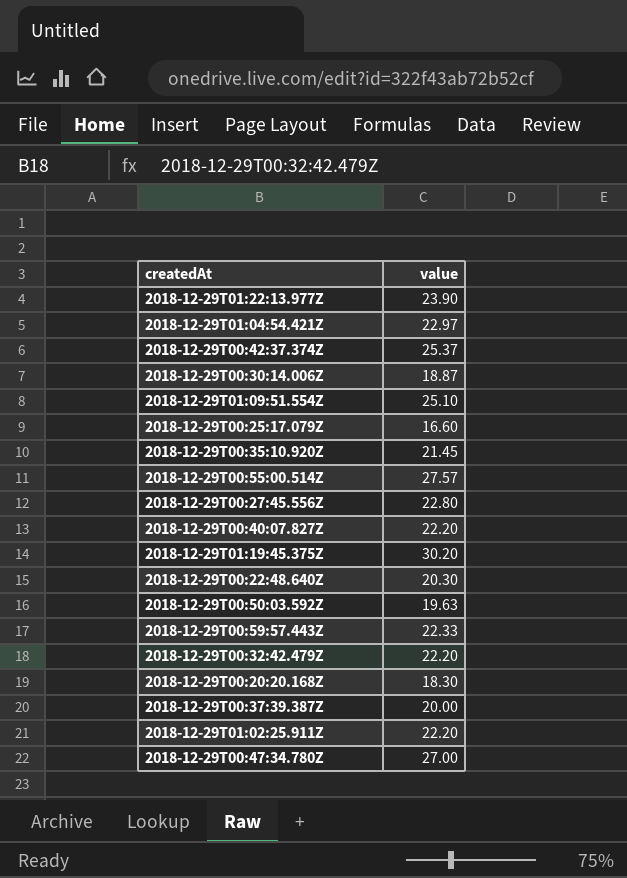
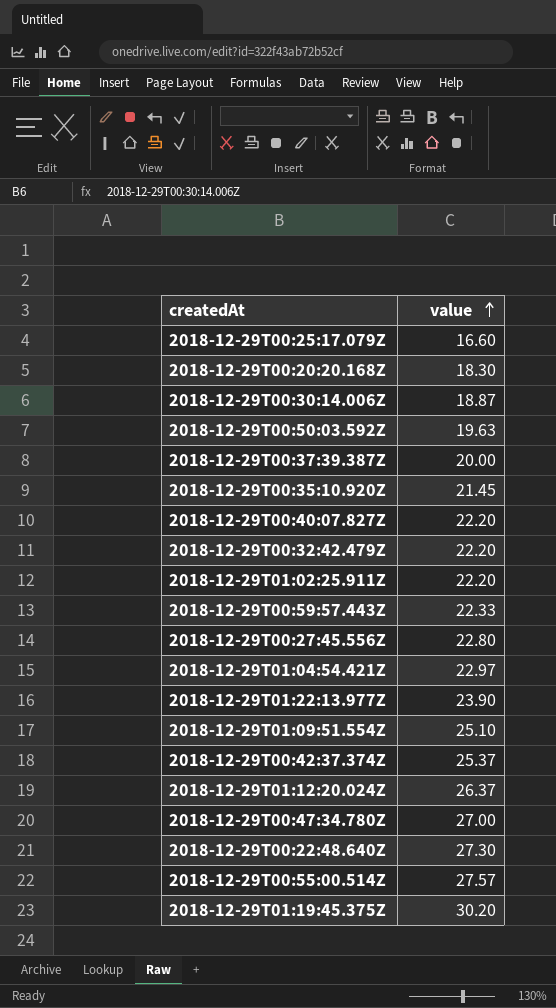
row order: none -> value ascending
row 2018-12-29T01:12:20.024Z: none -> 26.37
2018-12-29T00:22:48.640Z | value: 20.30 -> 27.30

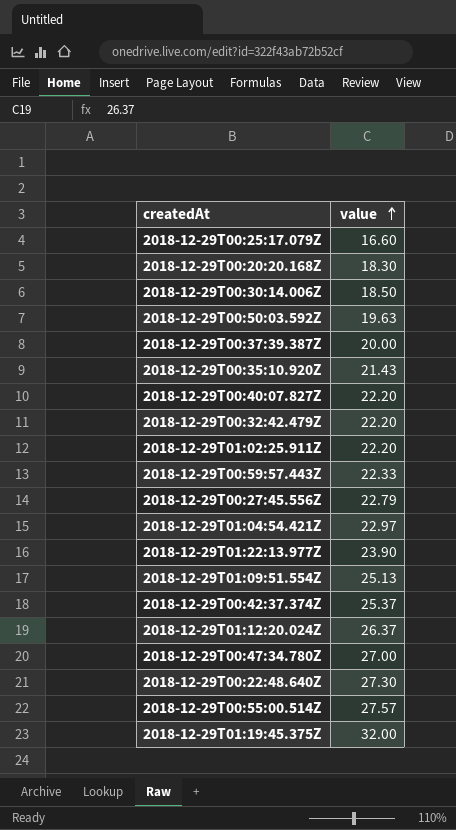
2018-12-29T00:30:14.006Z | value: 18.87 -> 18.50
2018-12-29T00:35:10.920Z | value: 21.45 -> 21.43
2018-12-29T00:27:45.556Z | value: 22.80 -> 22.79
2018-12-29T01:09:51.554Z | value: 25.10 -> 25.13
2018-12-29T01:19:45.375Z | value: 30.20 -> 32.00

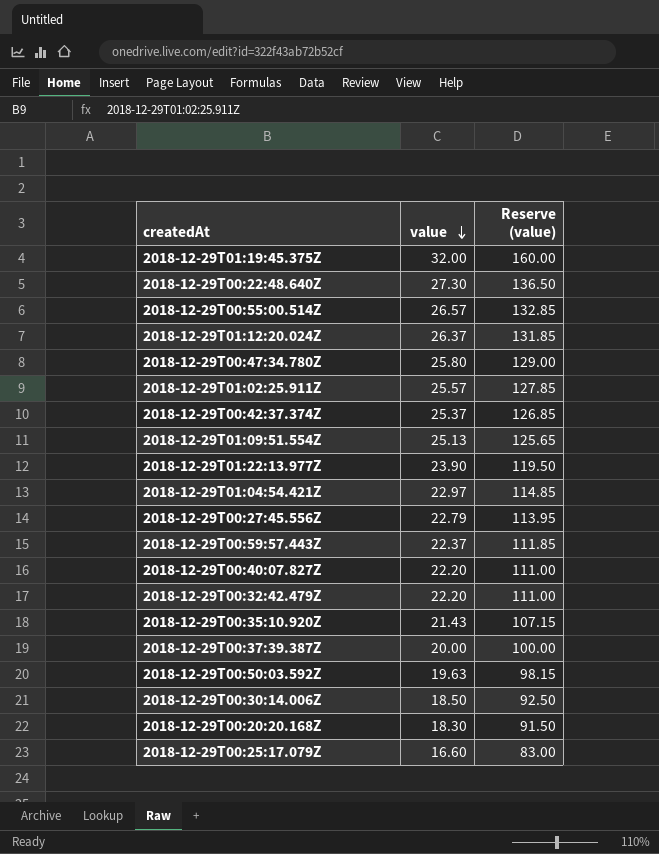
row order: value ascending -> value descending
column Reserve (value) | formula: none -> [value] * 5
2018-12-29T00:55:00.514Z | value: 27.57 -> 26.57
2018-12-29T00:47:34.780Z | value: 27.00 -> 25.80
2018-12-29T01:02:25.911Z | value: 22.20 -> 25.57
2018-12-29T00:59:57.443Z | value: 22.33 -> 22.37

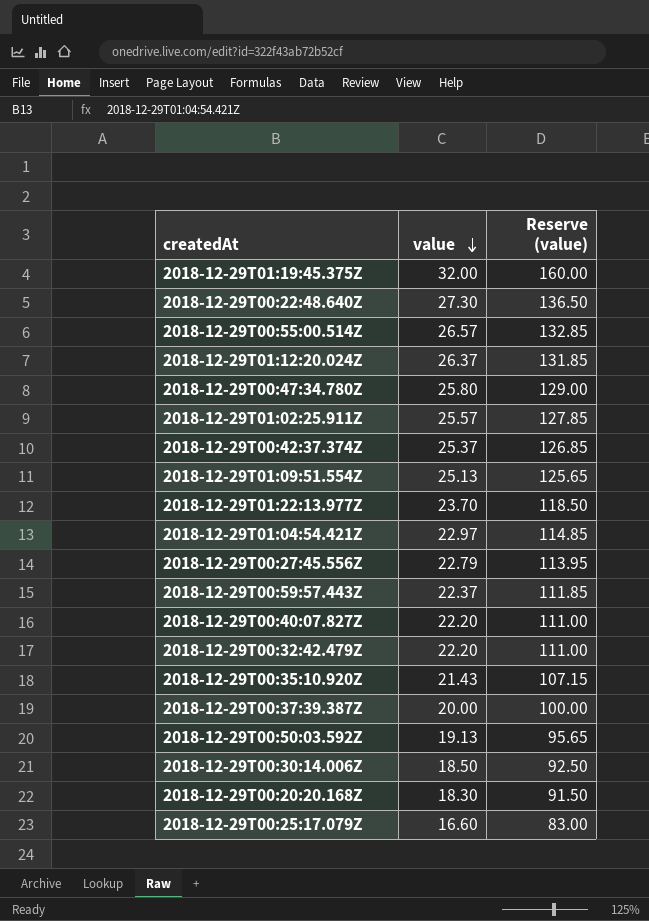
2018-12-29T01:22:13.977Z | value: 23.90 -> 23.70
2018-12-29T01:22:13.977Z | Reserve (value): 119.50 -> 118.50
2018-12-29T00:50:03.592Z | value: 19.63 -> 19.13
2018-12-29T00:50:03.592Z | Reserve (value): 98.15 -> 95.65

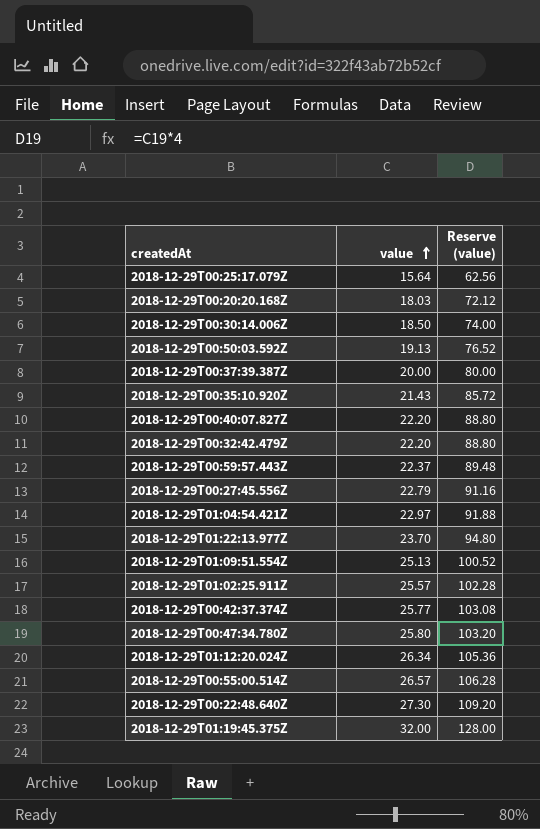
row order: value descending -> value ascending
column Reserve (value) | formula: [value] * 5 -> [value] * 4
2018-12-29T00:25:17.079Z | value: 16.60 -> 15.64
2018-12-29T00:20:20.168Z | value: 18.30 -> 18.03
2018-12-29T00:42:37.374Z | value: 25.37 -> 25.77
2018-12-29T01:12:20.024Z | value: 26.37 -> 26.34

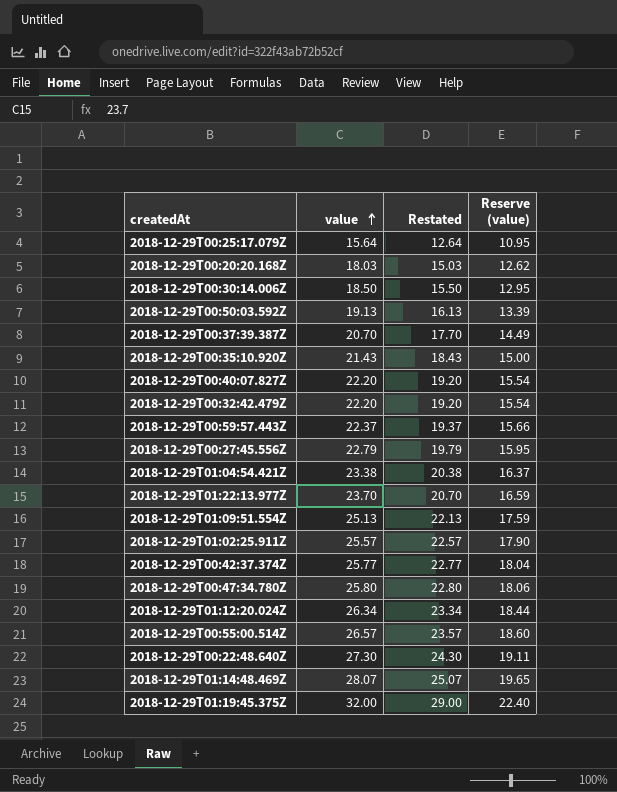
column Restated | formula: none -> [value] - 3
column Reserve (value) | formula: [value] * 4 -> [value] * 0.7
2018-12-29T00:37:39.387Z | value: 20.00 -> 20.70
2018-12-29T01:04:54.421Z | value: 22.97 -> 23.38
row 2018-12-29T01:14:48.469Z: none -> 28.07 | 25.07 | 19.65

